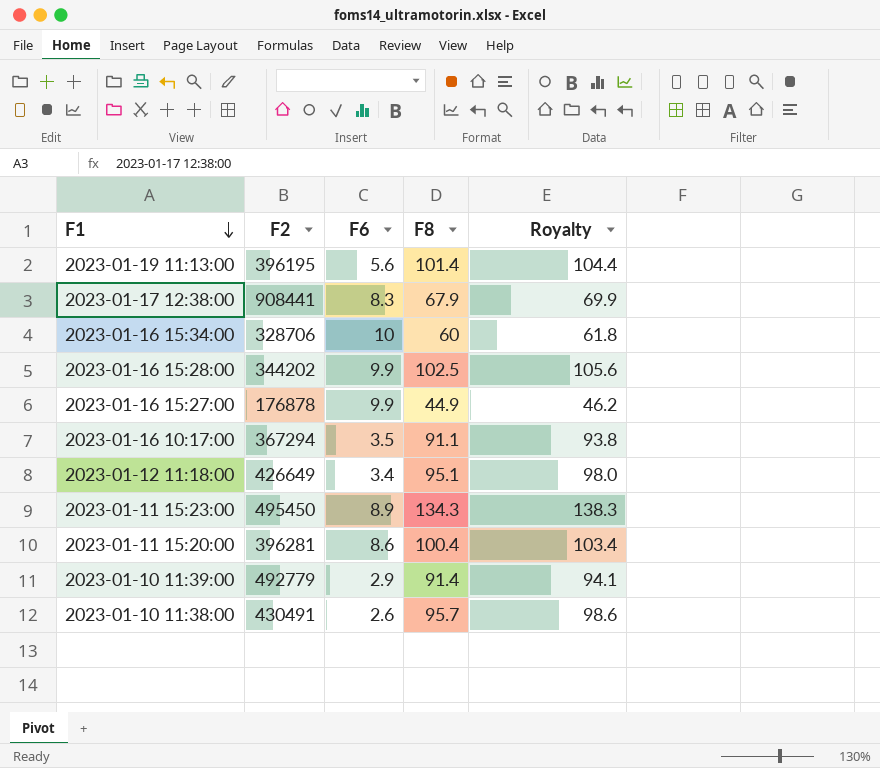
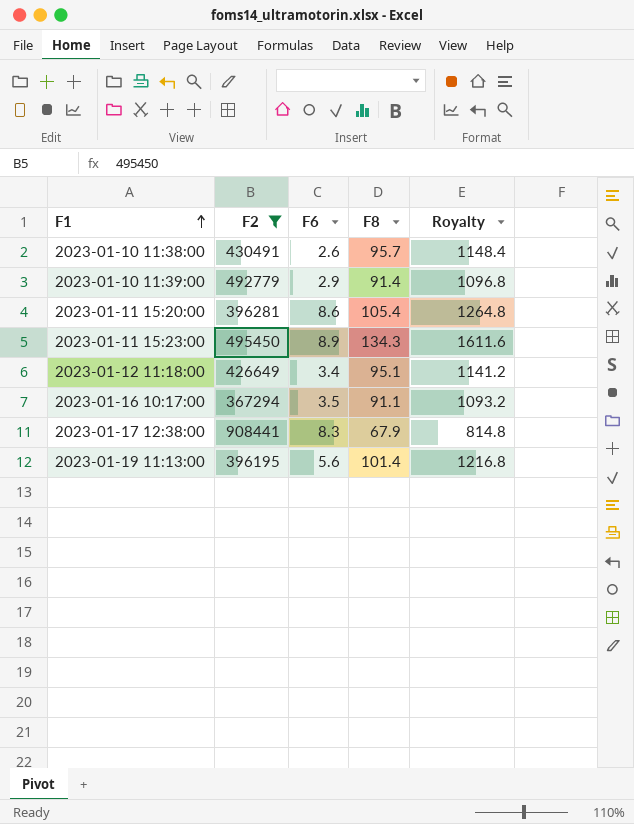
filter: none -> F2 >= 367294
row order: F1 descending -> F1 ascending
column Royalty | formula: [F8] * 1.03 -> [F8] * 12
2023-01-11 15:20:00 | F8: 100.4 -> 105.4

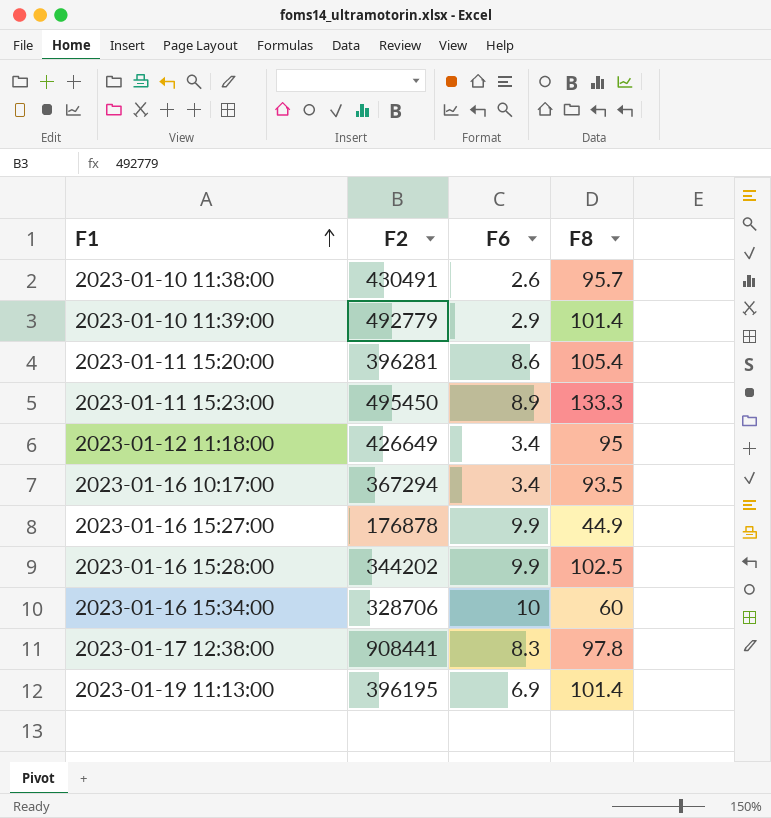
filter: F2 >= 367294 -> none
column Royalty | formula: [F8] * 12 -> none
2023-01-10 11:39:00 | F8: 91.4 -> 101.4
2023-01-11 15:23:00 | F8: 134.3 -> 133.3
2023-01-12 11:18:00 | F8: 95.1 -> 95
2023-01-16 10:17:00 | F6: 3.5 -> 3.4
2023-01-16 10:17:00 | F8: 91.1 -> 93.5
2023-01-17 12:38:00 | F8: 67.9 -> 97.8
2023-01-19 11:13:00 | F6: 5.6 -> 6.9

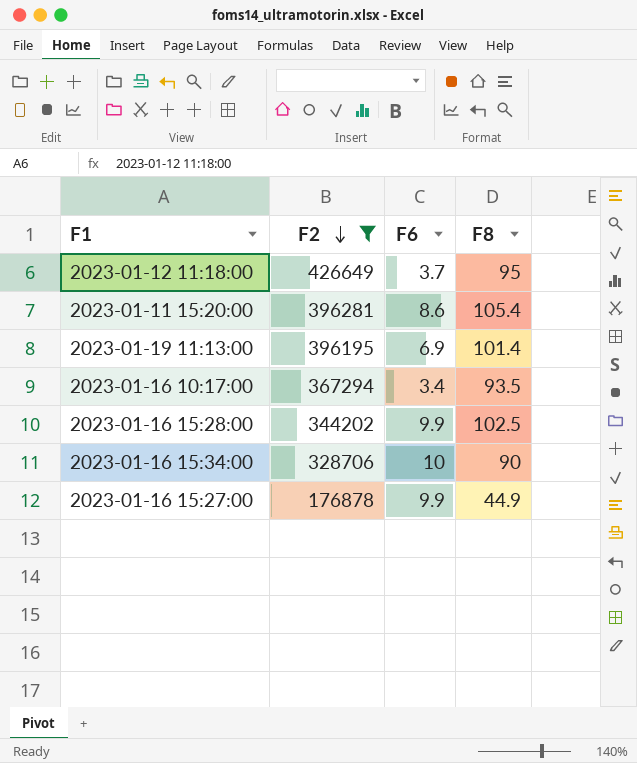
filter: none -> F2 <= 426649
row order: F1 ascending -> F2 descending
2023-01-12 11:18:00 | F6: 3.4 -> 3.7
2023-01-16 15:34:00 | F8: 60 -> 90

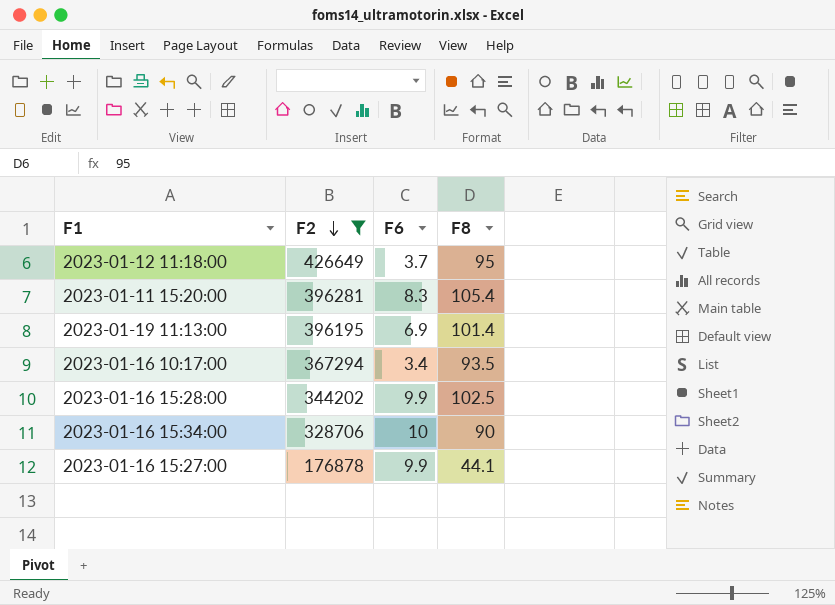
2023-01-11 15:20:00 | F6: 8.6 -> 8.3
2023-01-16 15:27:00 | F8: 44.9 -> 44.1

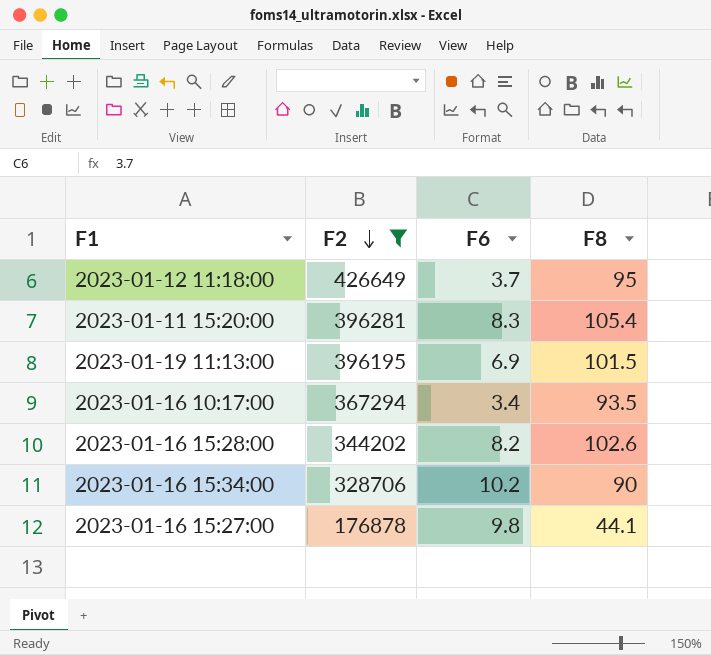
2023-01-19 11:13:00 | F8: 101.4 -> 101.5
2023-01-16 15:28:00 | F6: 9.9 -> 8.2
2023-01-16 15:28:00 | F8: 102.5 -> 102.6
2023-01-16 15:34:00 | F6: 10 -> 10.2
2023-01-16 15:27:00 | F6: 9.9 -> 9.8

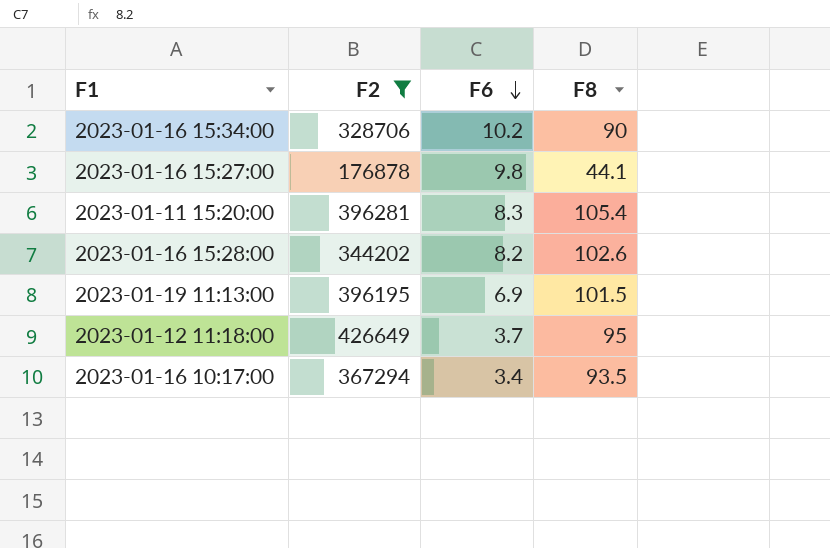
row order: F2 descending -> F6 descending

